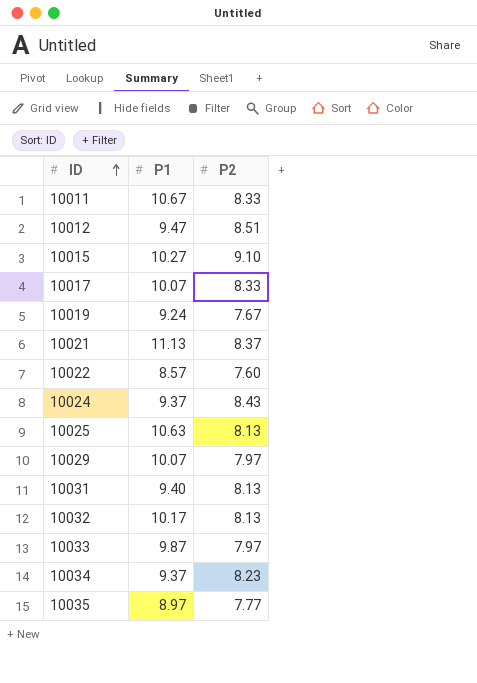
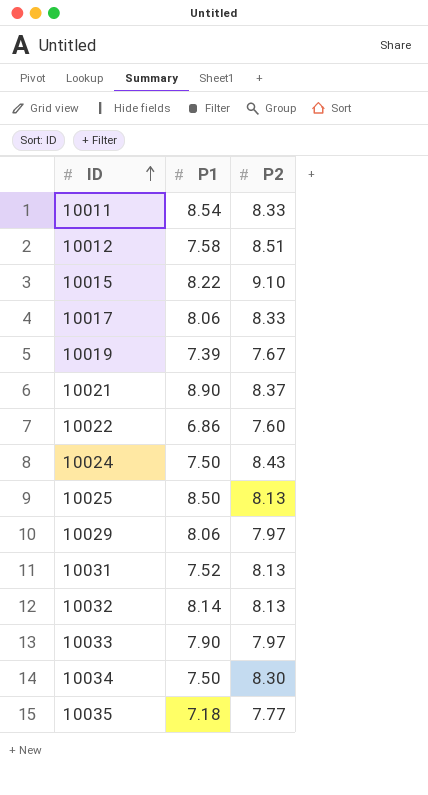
10011 | P1: 10.67 -> 8.54
10012 | P1: 9.47 -> 7.58
10015 | P1: 10.27 -> 8.22
10017 | P1: 10.07 -> 8.06
10019 | P1: 9.24 -> 7.39
10021 | P1: 11.13 -> 8.90
10022 | P1: 8.57 -> 6.86
10024 | P1: 9.37 -> 7.50
10025 | P1: 10.63 -> 8.50
10029 | P1: 10.07 -> 8.06
10031 | P1: 9.40 -> 7.52
10032 | P1: 10.17 -> 8.14
10033 | P1: 9.87 -> 7.90
10034 | P1: 9.37 -> 7.50
10034 | P2: 8.23 -> 8.30
10035 | P1: 8.97 -> 7.18

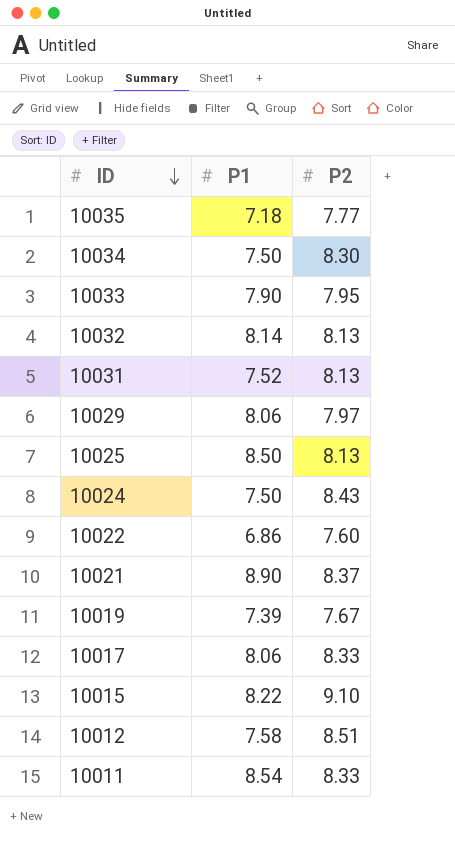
row order: ID ascending -> ID descending
10033 | P2: 7.97 -> 7.95

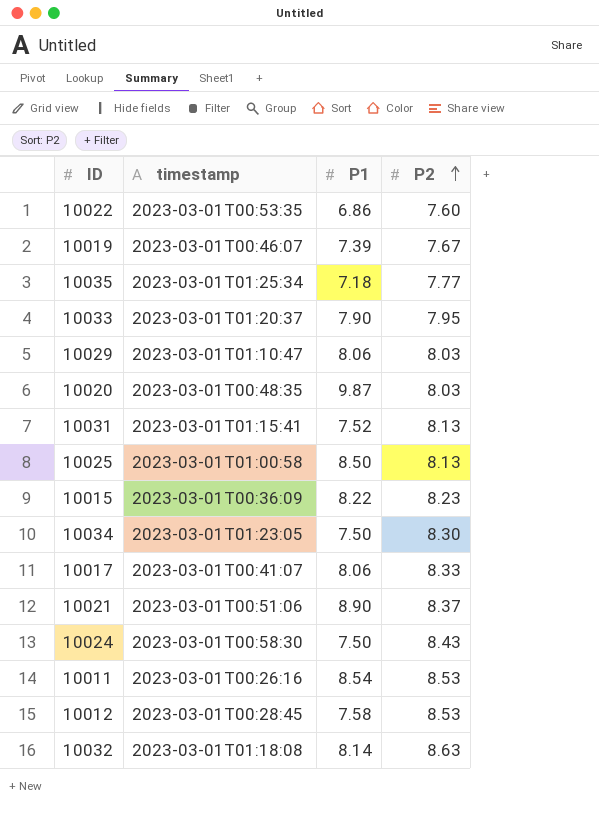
row order: ID descending -> P2 ascending
column timestamp | position: none -> 2
10029 | P2: 7.97 -> 8.03
row 10020: none -> 2023-03-01T00:48:35 | 9.87 | 8.03
10015 | P2: 9.10 -> 8.23
10011 | P2: 8.33 -> 8.53
10012 | P2: 8.51 -> 8.53
10032 | P2: 8.13 -> 8.63

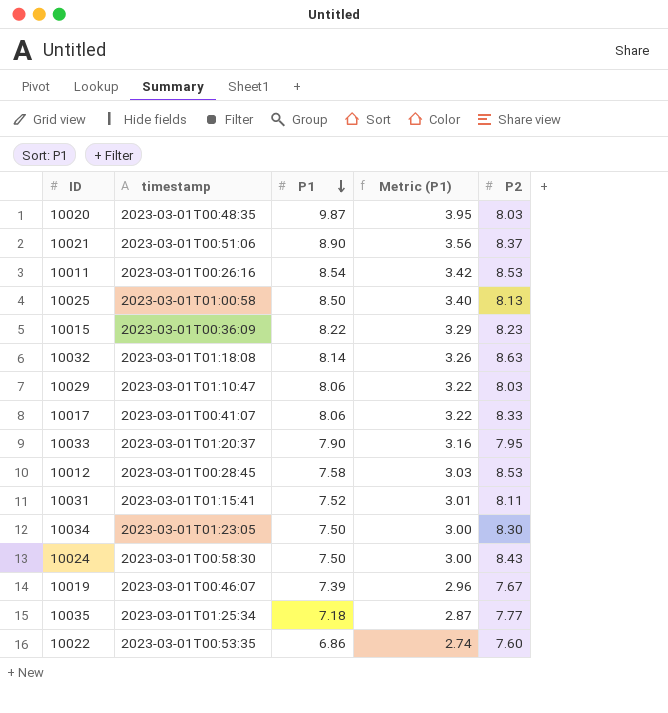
row order: P2 ascending -> P1 descending
column Metric (P1) | formula: none -> [P1] * 0.4
10031 | P2: 8.13 -> 8.11

